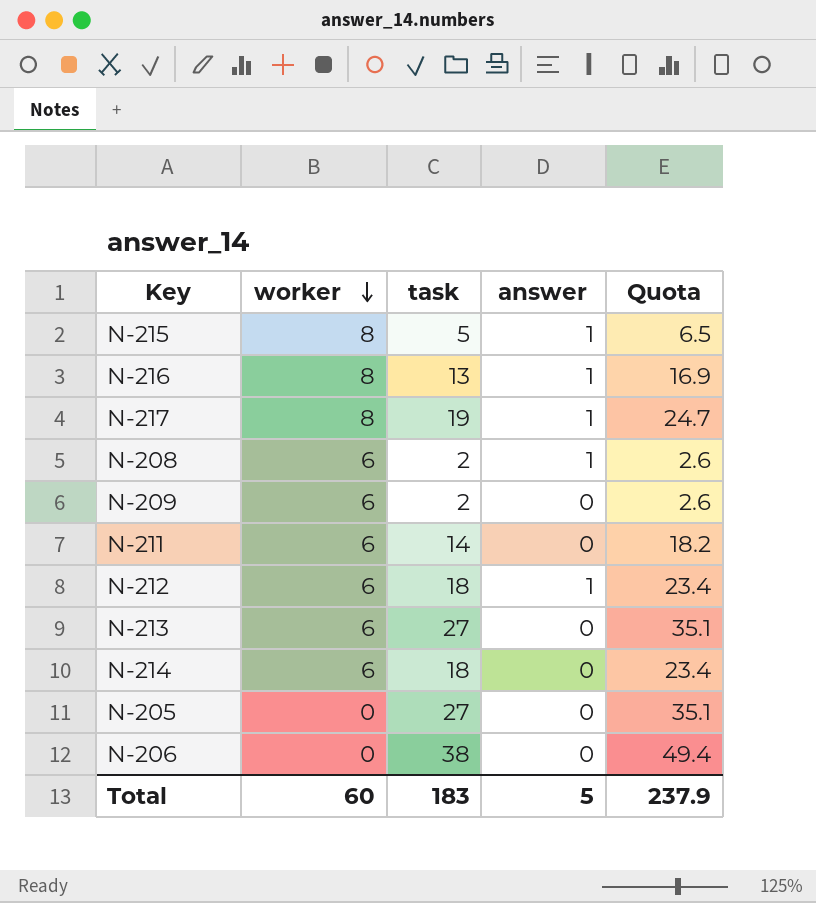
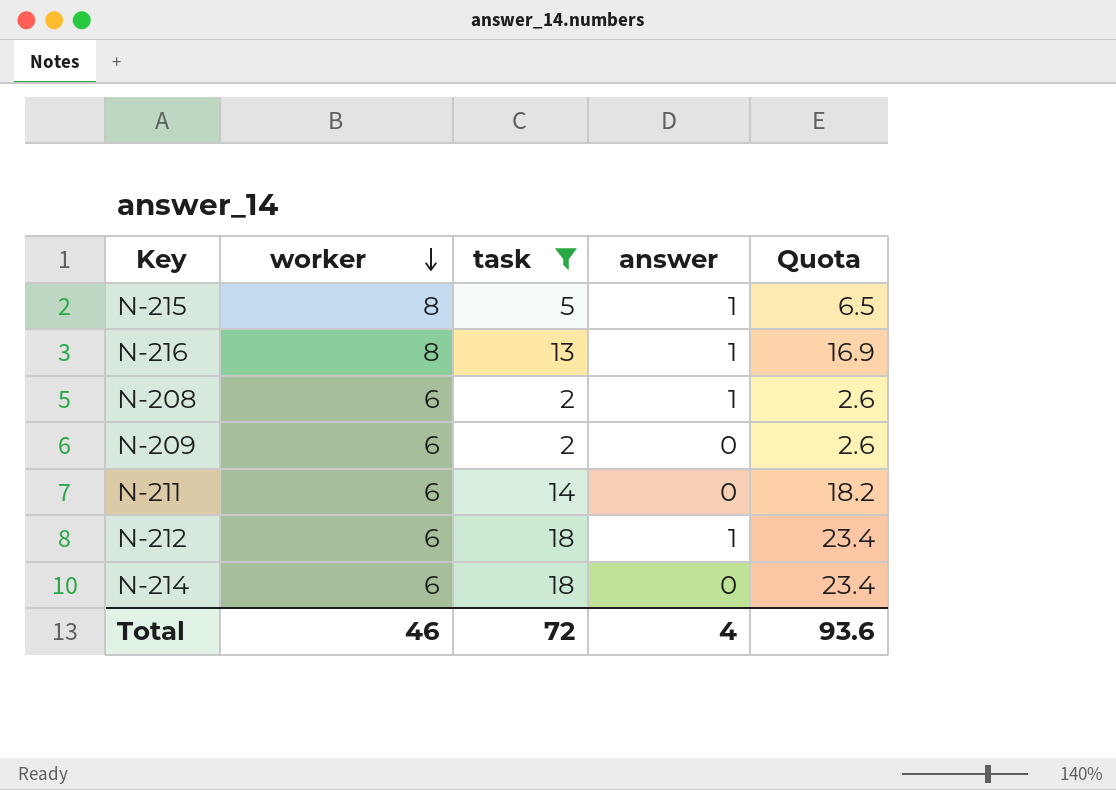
filter: none -> task <= 18
Total | worker: 60 -> 46
Total | task: 183 -> 72
Total | answer: 5 -> 4
Total | Quota: 237.9 -> 93.6

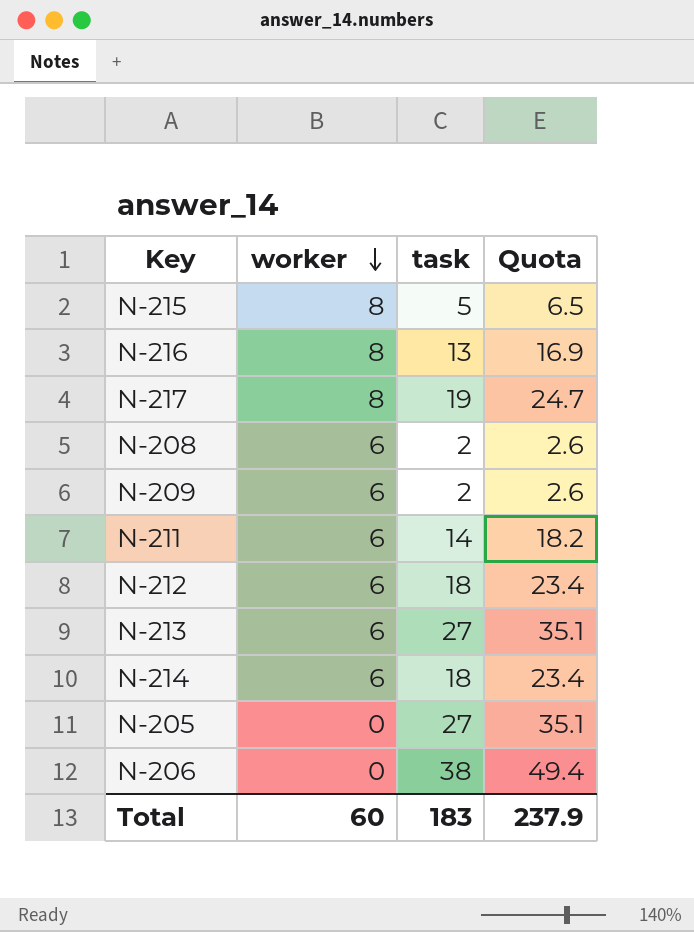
filter: task <= 18 -> none
column answer | position: 4 -> none
Total | worker: 46 -> 60
Total | task: 72 -> 183
Total | Quota: 93.6 -> 237.9

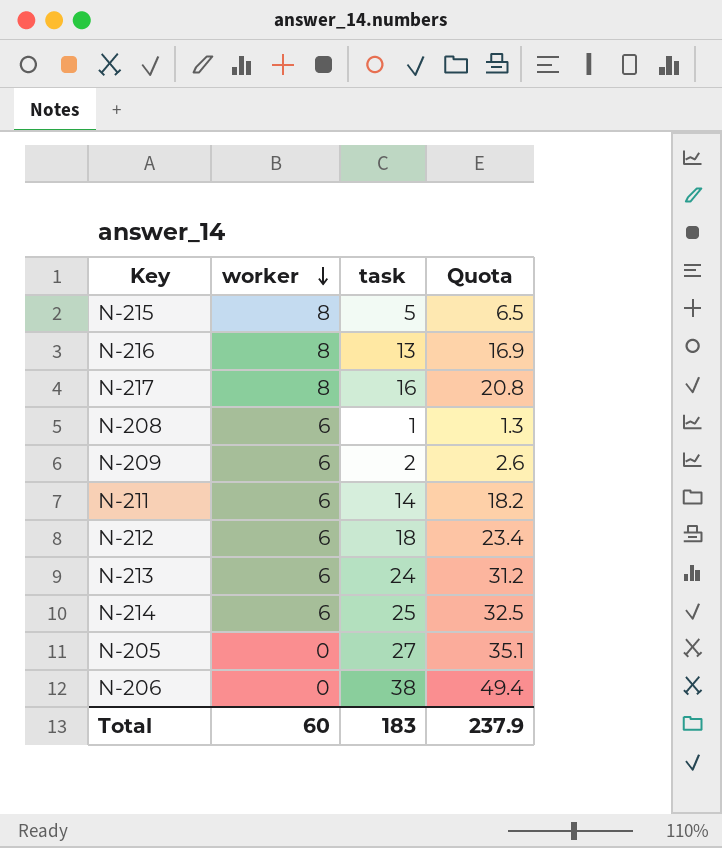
N-217 | task: 19 -> 16
N-217 | Quota: 24.7 -> 20.8
N-208 | task: 2 -> 1
N-208 | Quota: 2.6 -> 1.3
N-213 | task: 27 -> 24
N-213 | Quota: 35.1 -> 31.2
N-214 | task: 18 -> 25
N-214 | Quota: 23.4 -> 32.5

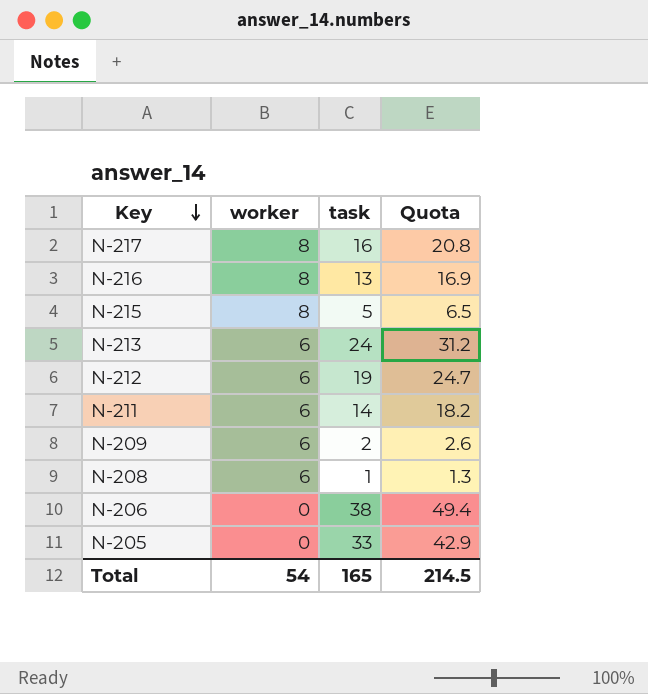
row order: worker descending -> Key descending
row N-214: 6 | 25 | 32.5 -> none
N-212 | task: 18 -> 19
N-212 | Quota: 23.4 -> 24.7
N-205 | task: 27 -> 33
N-205 | Quota: 35.1 -> 42.9
Total | worker: 60 -> 54
Total | task: 183 -> 165
Total | Quota: 237.9 -> 214.5

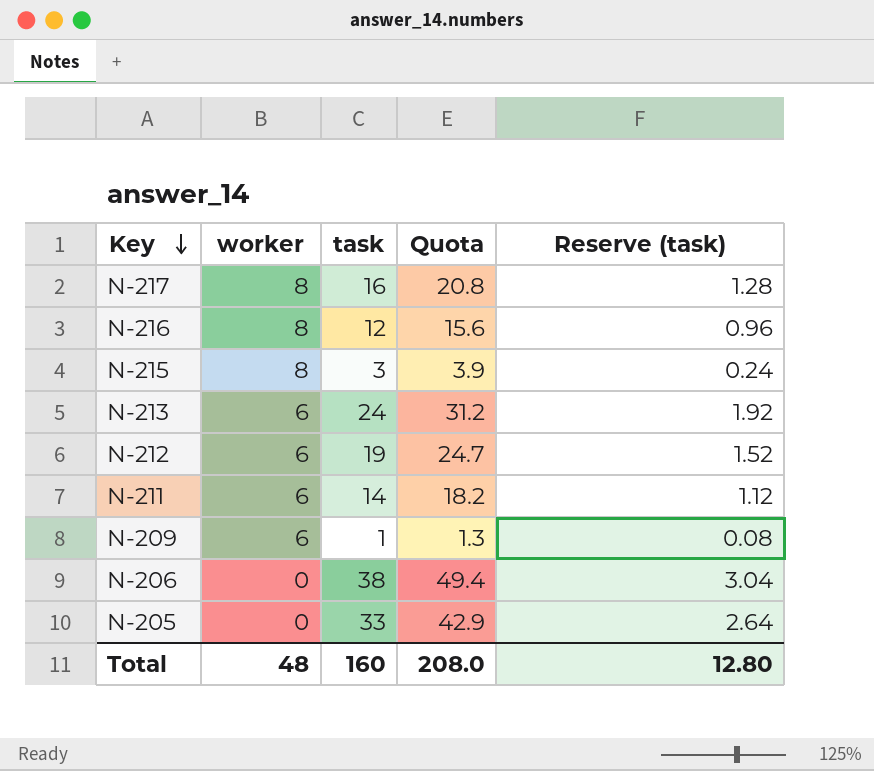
column Reserve (task) | formula: none -> [task] * 0.08
row N-208: 6 | 1 | 1.3 -> none
N-216 | task: 13 -> 12
N-216 | Quota: 16.9 -> 15.6
N-215 | task: 5 -> 3
N-215 | Quota: 6.5 -> 3.9
N-209 | task: 2 -> 1
N-209 | Quota: 2.6 -> 1.3
Total | worker: 54 -> 48
Total | task: 165 -> 160
Total | Quota: 214.5 -> 208.0

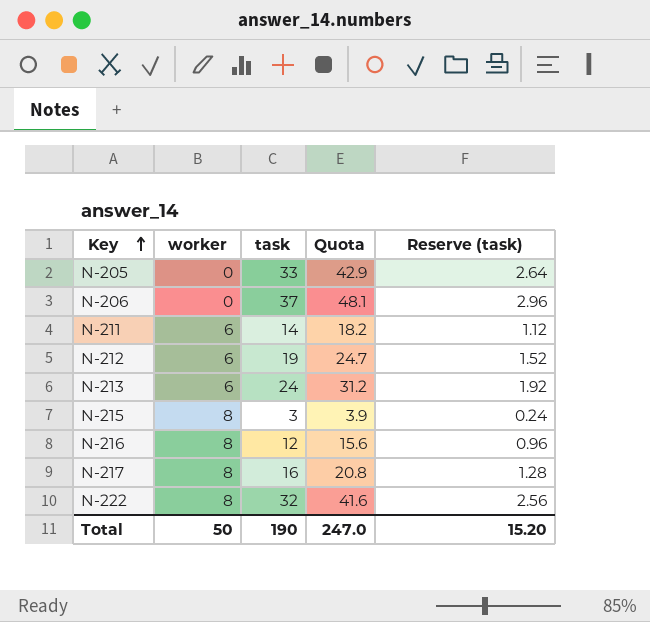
row order: Key descending -> Key ascending
row N-209: 6 | 1 | 1.3 | 0.08 -> none
N-206 | task: 38 -> 37
N-206 | Quota: 49.4 -> 48.1
N-206 | Reserve (task): 3.04 -> 2.96
row N-222: none -> 8 | 32 | 41.6 | 2.56
Total | worker: 48 -> 50
Total | task: 160 -> 190
Total | Quota: 208.0 -> 247.0
Total | Reserve (task): 12.80 -> 15.20

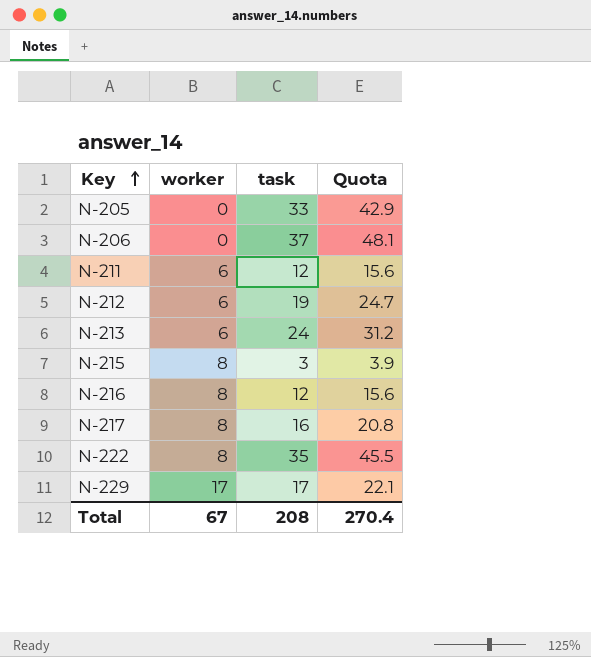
column Reserve (task) | formula: [task] * 0.08 -> none
N-211 | task: 14 -> 12
N-211 | Quota: 18.2 -> 15.6
N-222 | task: 32 -> 35
N-222 | Quota: 41.6 -> 45.5
row N-229: none -> 17 | 17 | 22.1
Total | worker: 50 -> 67
Total | task: 190 -> 208
Total | Quota: 247.0 -> 270.4

